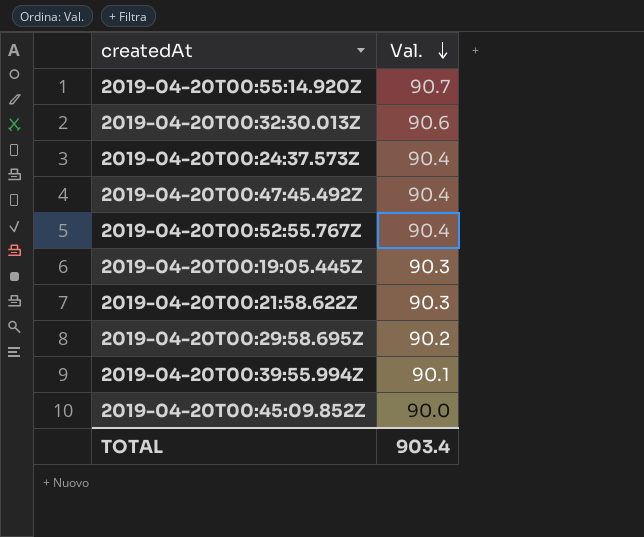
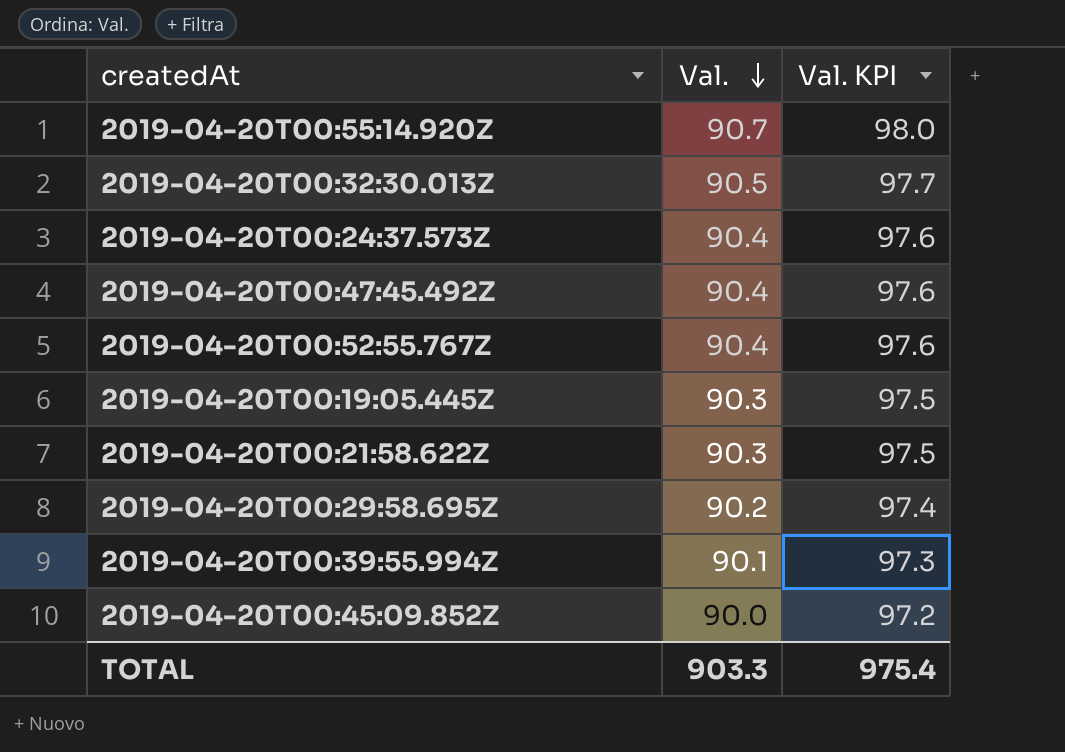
column Val. KPI | formula: none -> [Val.] * 1.08
2019-04-20T00:32:30.013Z | Val.: 90.6 -> 90.5
TOTAL | Val.: 903.4 -> 903.3

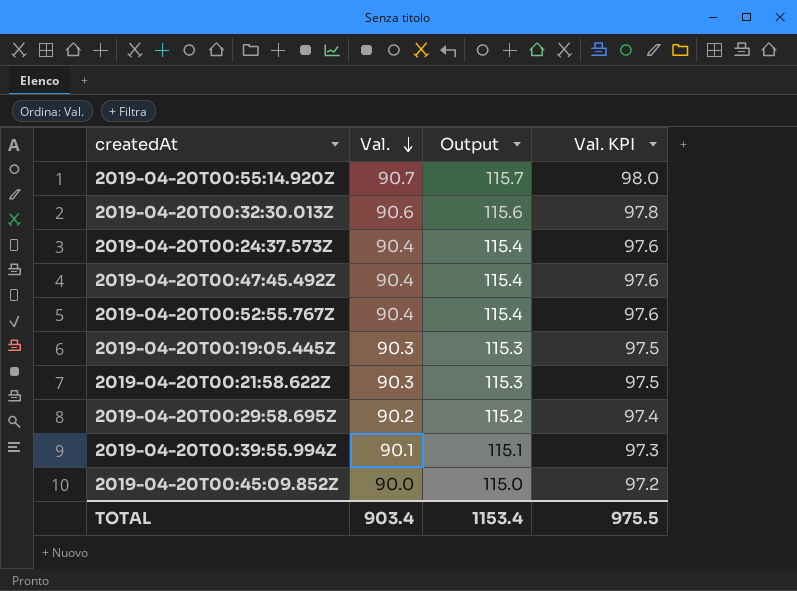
column Output | formula: none -> [Val.] + 25
2019-04-20T00:32:30.013Z | Val.: 90.5 -> 90.6
2019-04-20T00:32:30.013Z | Val. KPI: 97.7 -> 97.8
TOTAL | Val.: 903.3 -> 903.4
TOTAL | Val. KPI: 975.4 -> 975.5

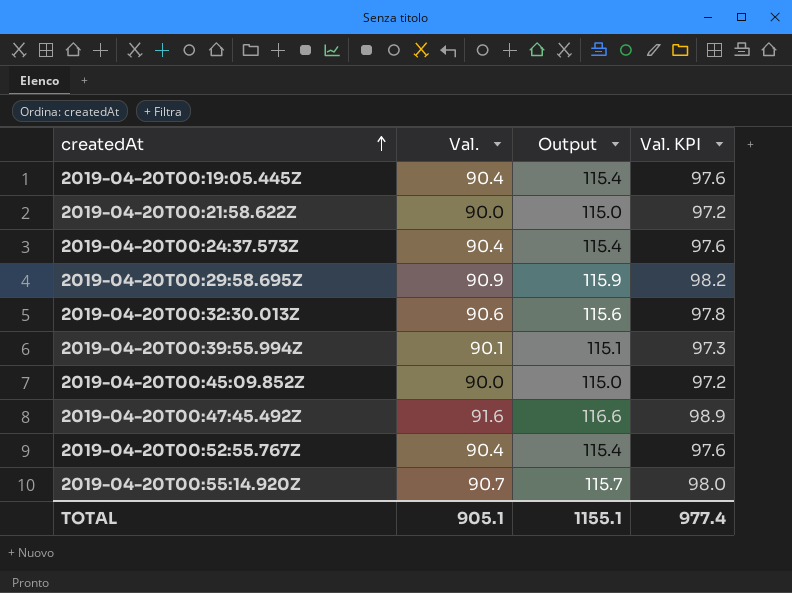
row order: Val. descending -> createdAt ascending
2019-04-20T00:19:05.445Z | Val.: 90.3 -> 90.4
2019-04-20T00:19:05.445Z | Output: 115.3 -> 115.4
2019-04-20T00:19:05.445Z | Val. KPI: 97.5 -> 97.6
2019-04-20T00:21:58.622Z | Val.: 90.3 -> 90.0
2019-04-20T00:21:58.622Z | Output: 115.3 -> 115.0
2019-04-20T00:21:58.622Z | Val. KPI: 97.5 -> 97.2
2019-04-20T00:29:58.695Z | Val.: 90.2 -> 90.9
2019-04-20T00:29:58.695Z | Output: 115.2 -> 115.9
2019-04-20T00:29:58.695Z | Val. KPI: 97.4 -> 98.2
2019-04-20T00:47:45.492Z | Val.: 90.4 -> 91.6
2019-04-20T00:47:45.492Z | Output: 115.4 -> 116.6
2019-04-20T00:47:45.492Z | Val. KPI: 97.6 -> 98.9
TOTAL | Val.: 903.4 -> 905.1
TOTAL | Output: 1153.4 -> 1155.1
TOTAL | Val. KPI: 975.5 -> 977.4

